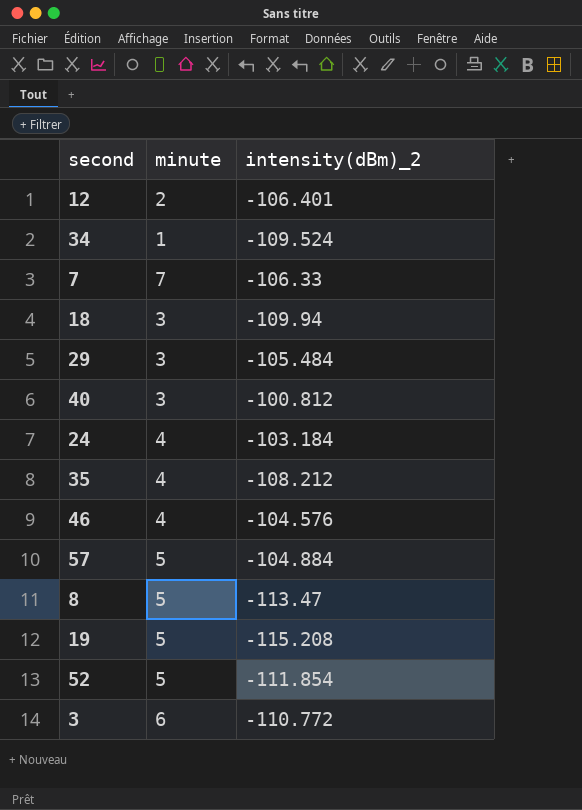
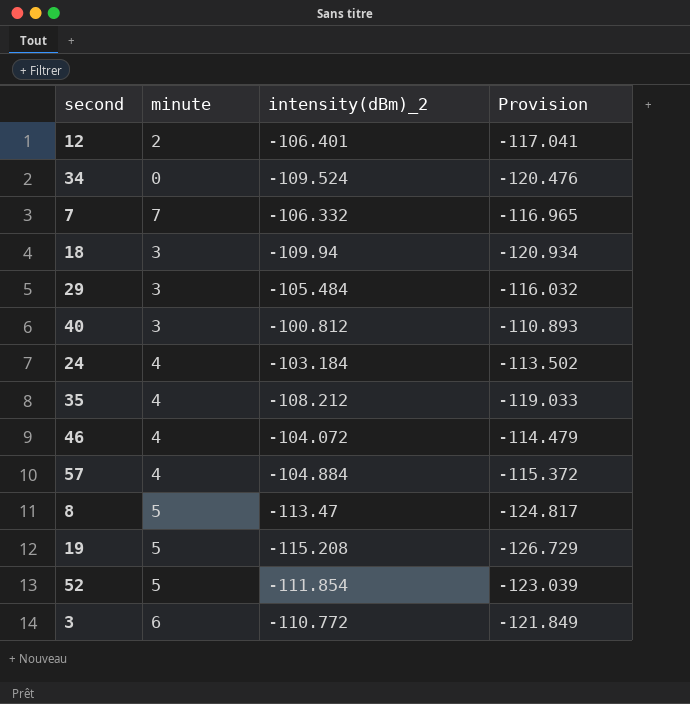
column Provision | formula: none -> [intensity(dBm)_2] * 1.1
34 | minute: 1 -> 0
7 | intensity(dBm)_2: -106.33 -> -106.332
46 | intensity(dBm)_2: -104.576 -> -104.072
57 | minute: 5 -> 4

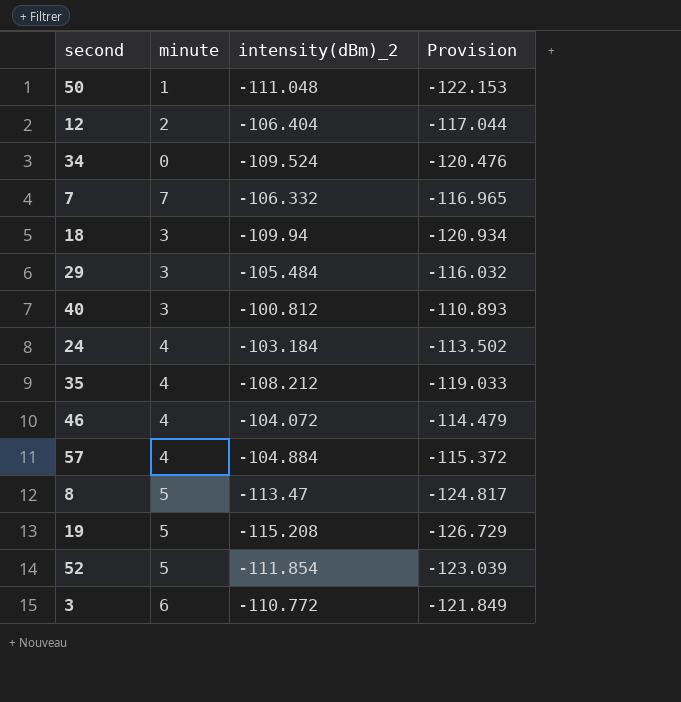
row 50: none -> 1 | -111.048 | -122.153
12 | intensity(dBm)_2: -106.401 -> -106.404
12 | Provision: -117.041 -> -117.044

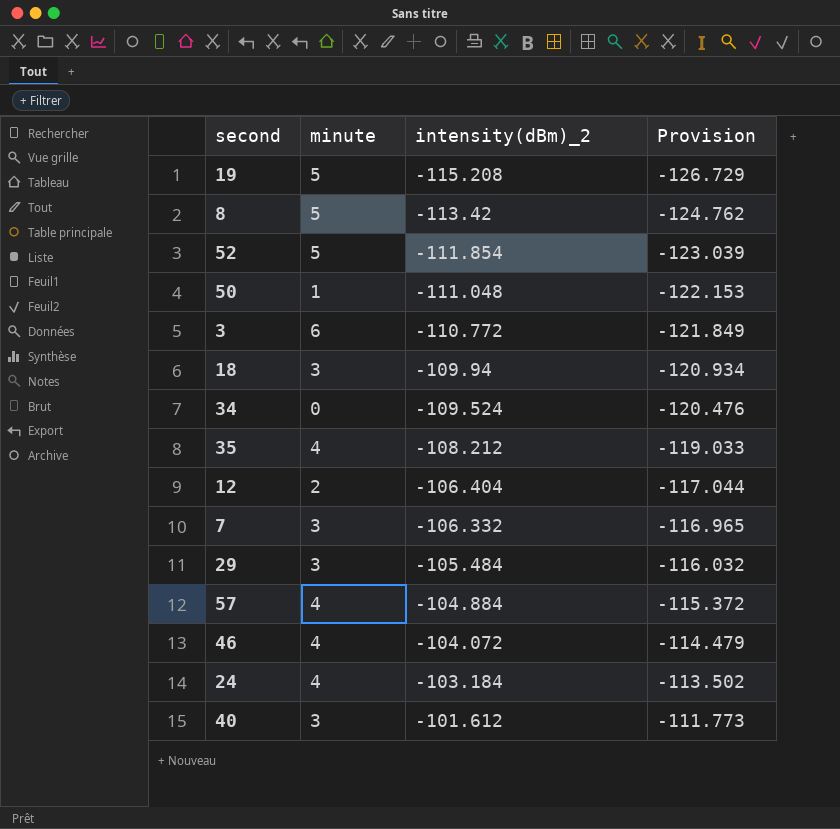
row order: none -> intensity(dBm)_2 ascending
8 | intensity(dBm)_2: -113.47 -> -113.42
8 | Provision: -124.817 -> -124.762
7 | minute: 7 -> 3
40 | intensity(dBm)_2: -100.812 -> -101.612
40 | Provision: -110.893 -> -111.773

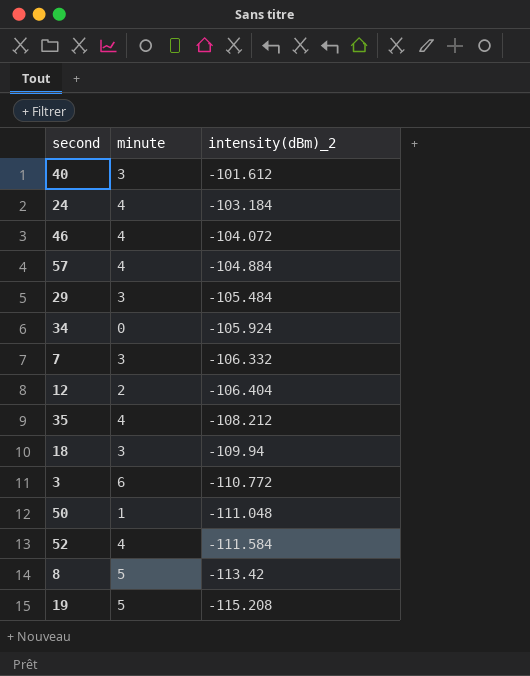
row order: intensity(dBm)_2 ascending -> intensity(dBm)_2 descending
column Provision | formula: [intensity(dBm)_2] * 1.1 -> none
34 | intensity(dBm)_2: -109.524 -> -105.924
52 | minute: 5 -> 4
52 | intensity(dBm)_2: -111.854 -> -111.584

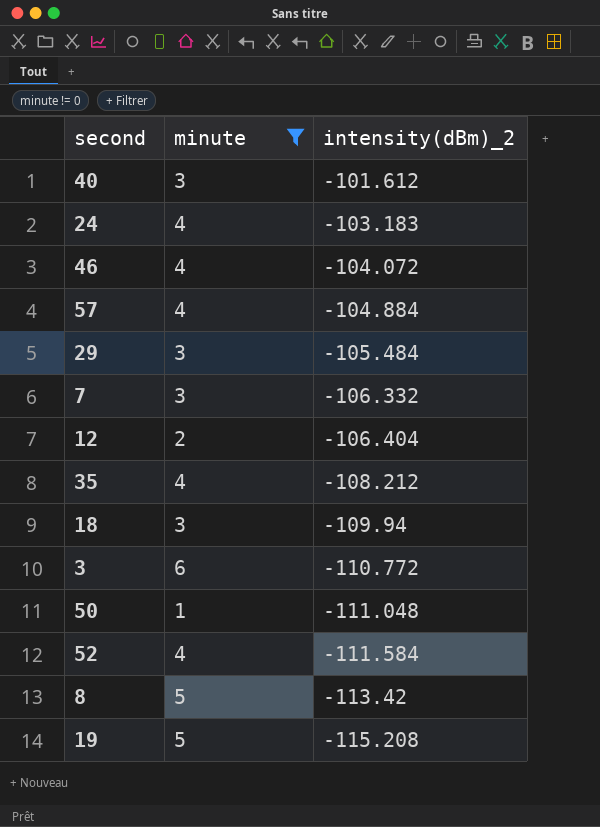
filter: none -> minute != 0
24 | intensity(dBm)_2: -103.184 -> -103.183

